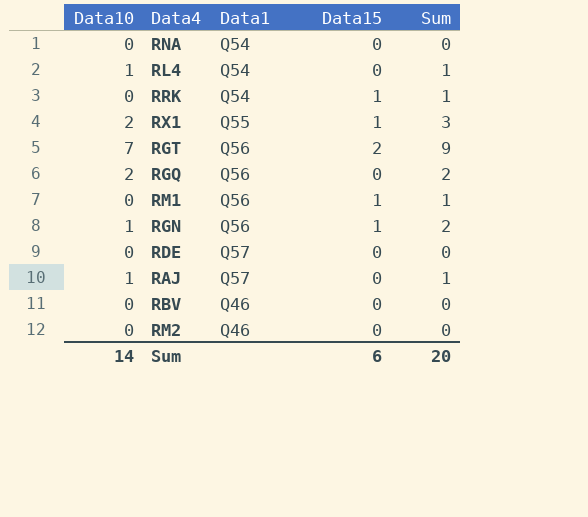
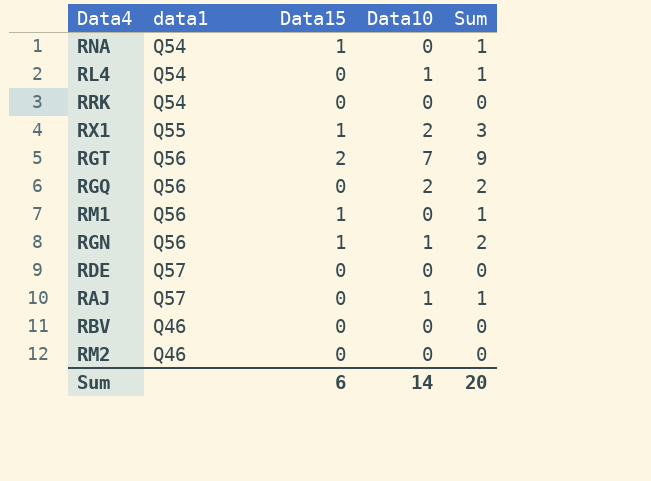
column name: Data1 -> data1
column Data10 | position: 1 -> 4
RNA | Data15: 0 -> 1
RNA | Sum: 0 -> 1
RRK | Data15: 1 -> 0
RRK | Sum: 1 -> 0

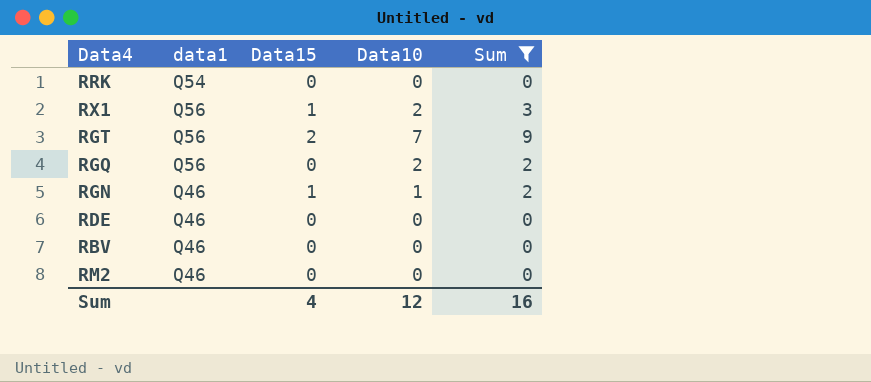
filter: none -> Sum != 1
RX1 | data1: Q55 -> Q56
RGN | data1: Q56 -> Q46
RDE | data1: Q57 -> Q46
Sum | Data15: 6 -> 4
Sum | Data10: 14 -> 12
Sum | Sum: 20 -> 16

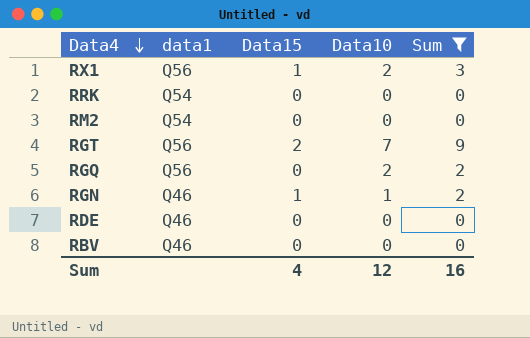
row order: none -> Data4 descending
RM2 | data1: Q46 -> Q54

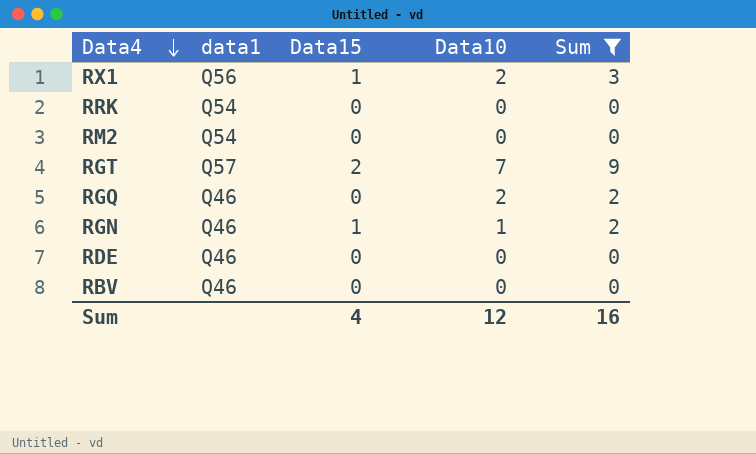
RGT | data1: Q56 -> Q57
RGQ | data1: Q56 -> Q46

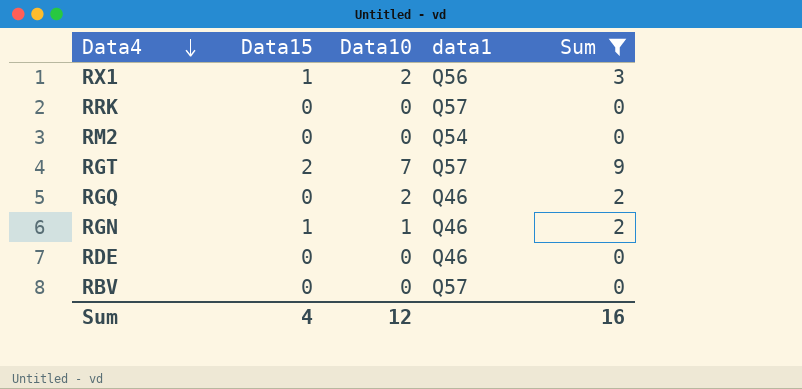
column data1 | position: 2 -> 4
RRK | data1: Q54 -> Q57
RBV | data1: Q46 -> Q57

